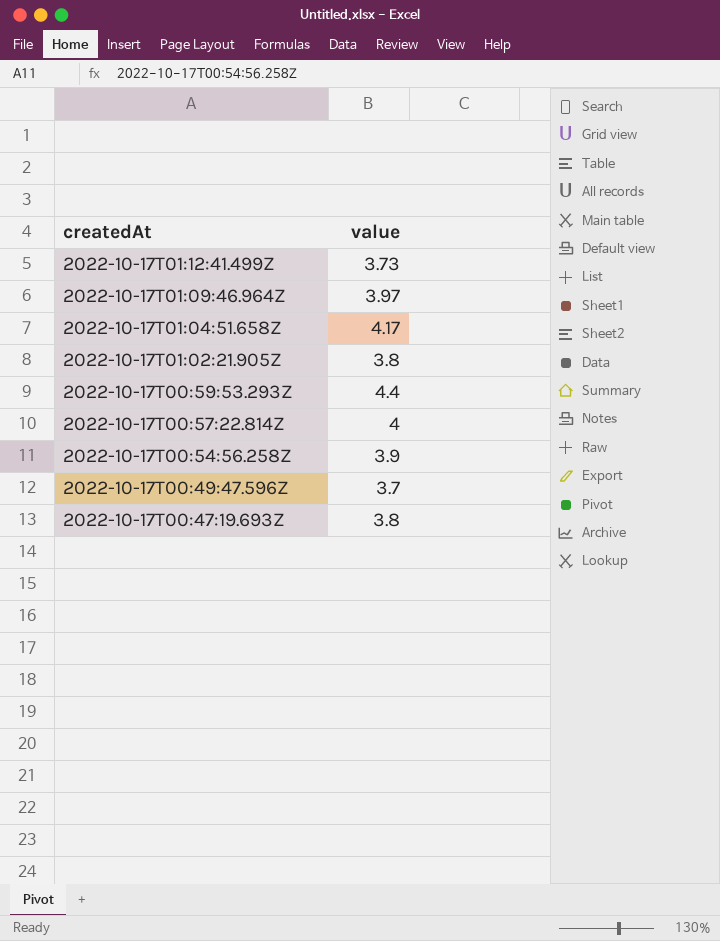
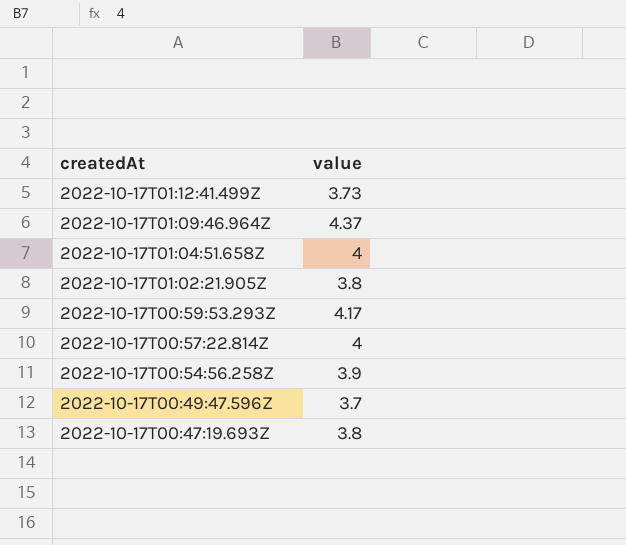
2022-10-17T01:09:46.964Z | value: 3.97 -> 4.37
2022-10-17T01:04:51.658Z | value: 4.17 -> 4
2022-10-17T00:59:53.293Z | value: 4.4 -> 4.17

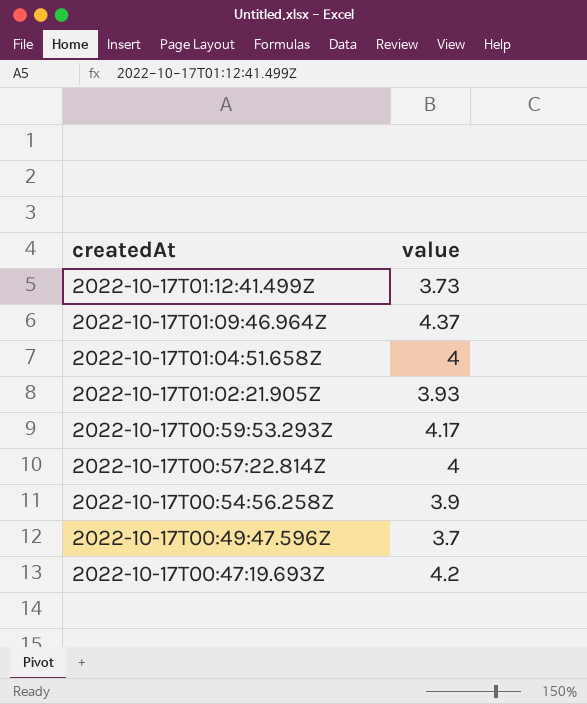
2022-10-17T01:02:21.905Z | value: 3.8 -> 3.93
2022-10-17T00:47:19.693Z | value: 3.8 -> 4.2

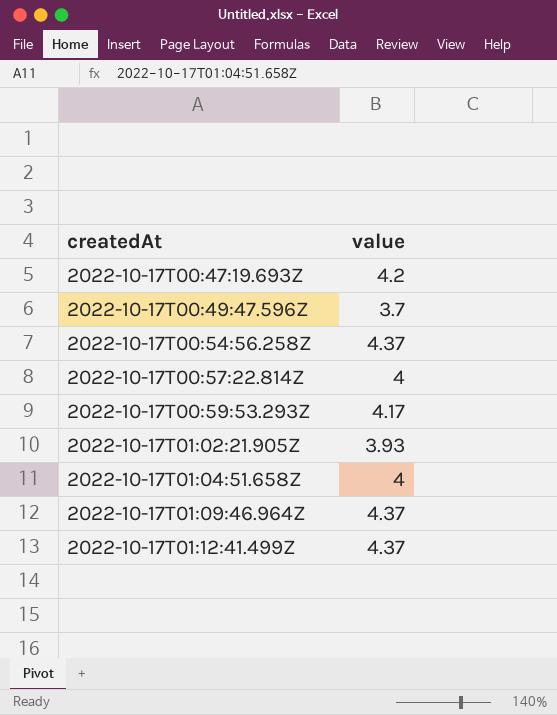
row order: createdAt descending -> createdAt ascending
2022-10-17T00:54:56.258Z | value: 3.9 -> 4.37
2022-10-17T01:12:41.499Z | value: 3.73 -> 4.37

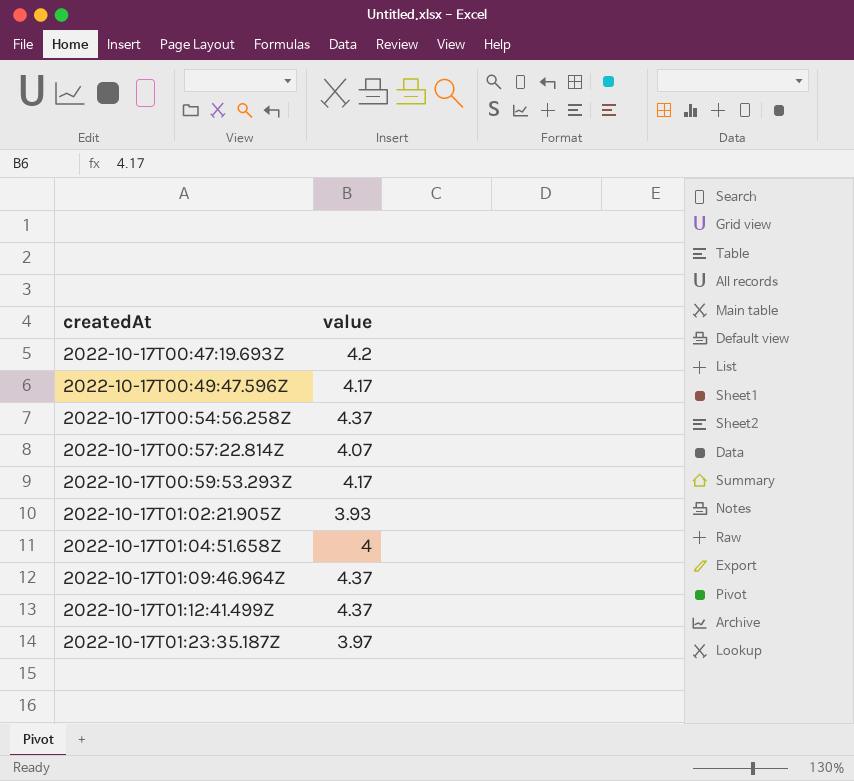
2022-10-17T00:49:47.596Z | value: 3.7 -> 4.17
2022-10-17T00:57:22.814Z | value: 4 -> 4.07
row 2022-10-17T01:23:35.187Z: none -> 3.97

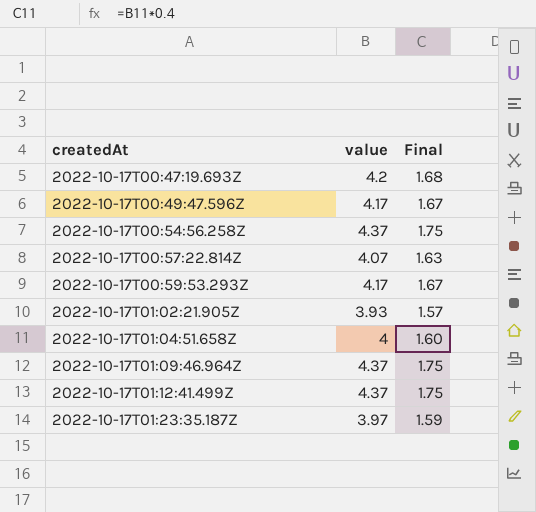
column Final | formula: none -> [value] * 0.4

